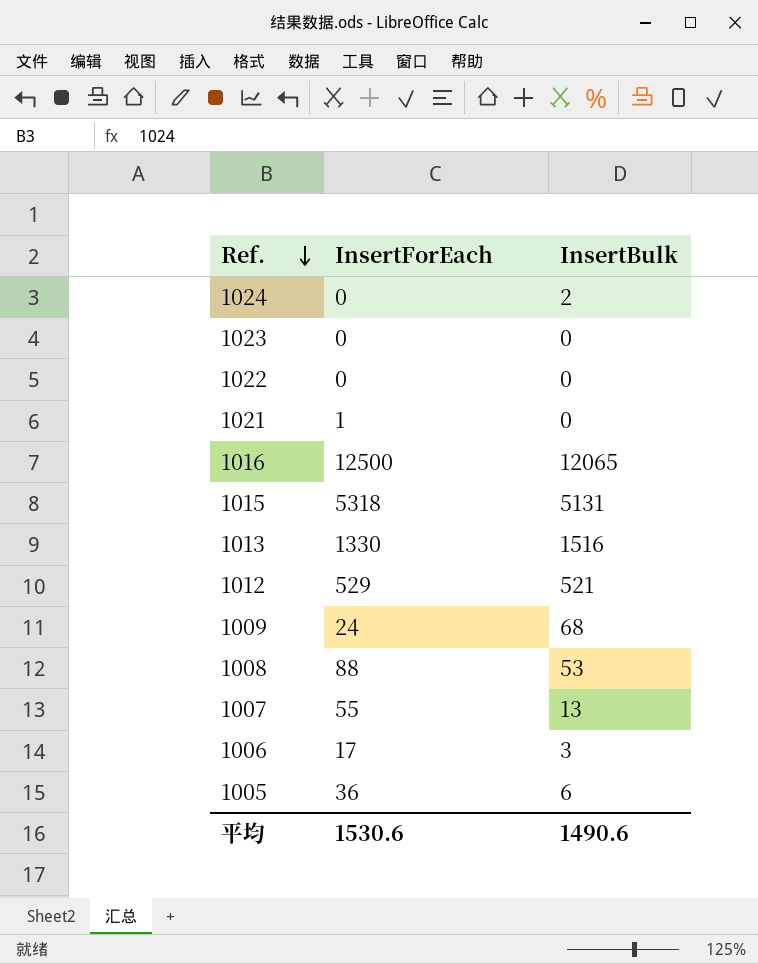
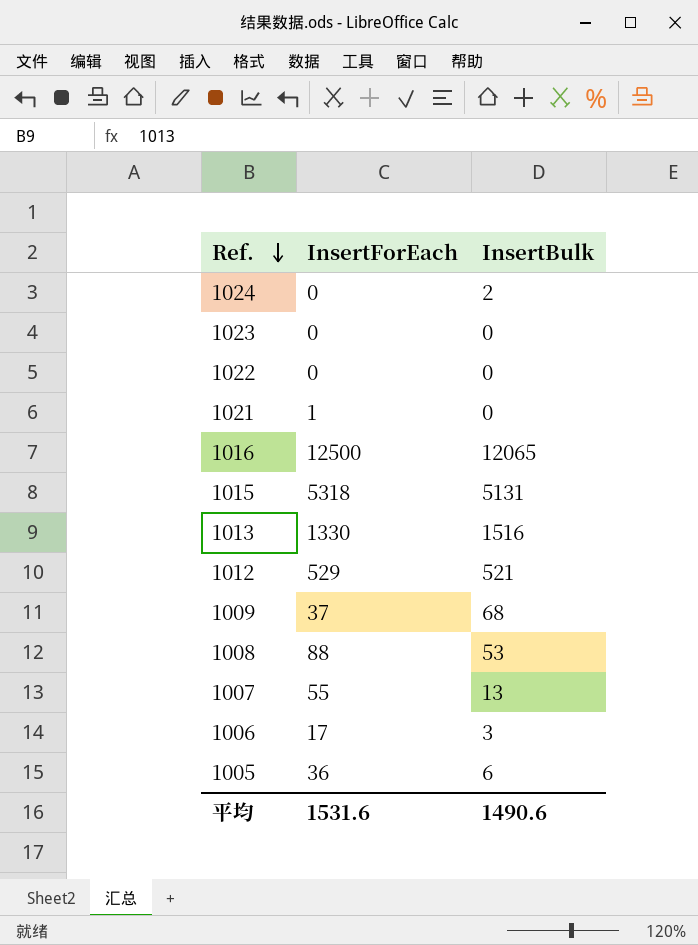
1009 | InsertForEach: 24 -> 37
平均 | InsertForEach: 1530.6 -> 1531.6

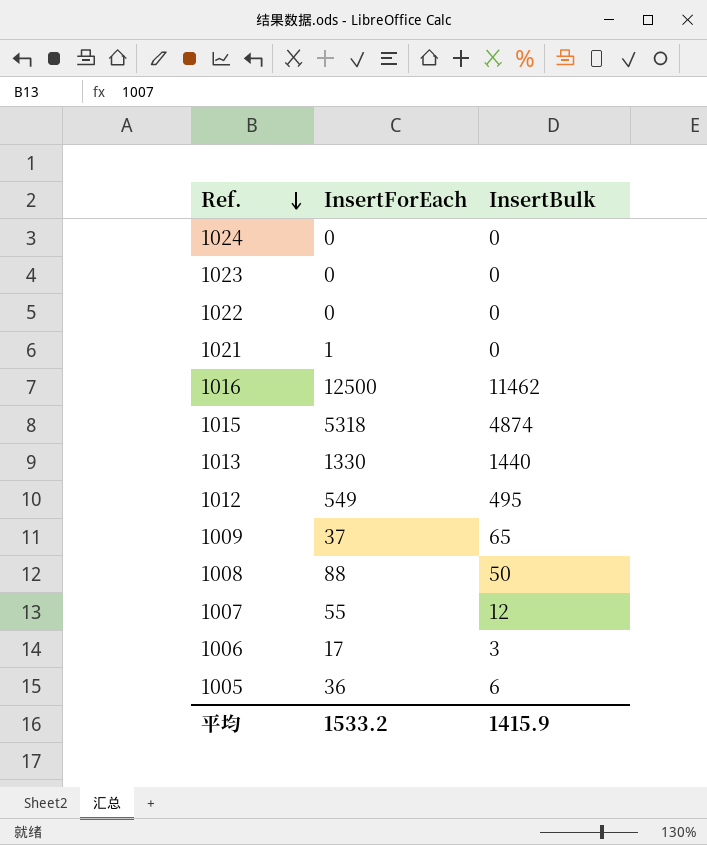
1024 | InsertBulk: 2 -> 0
1016 | InsertBulk: 12065 -> 11462
1015 | InsertBulk: 5131 -> 4874
1013 | InsertBulk: 1516 -> 1440
1012 | InsertForEach: 529 -> 549
1012 | InsertBulk: 521 -> 495
1009 | InsertBulk: 68 -> 65
1008 | InsertBulk: 53 -> 50
1007 | InsertBulk: 13 -> 12
平均 | InsertForEach: 1531.6 -> 1533.2
平均 | InsertBulk: 1490.6 -> 1415.9

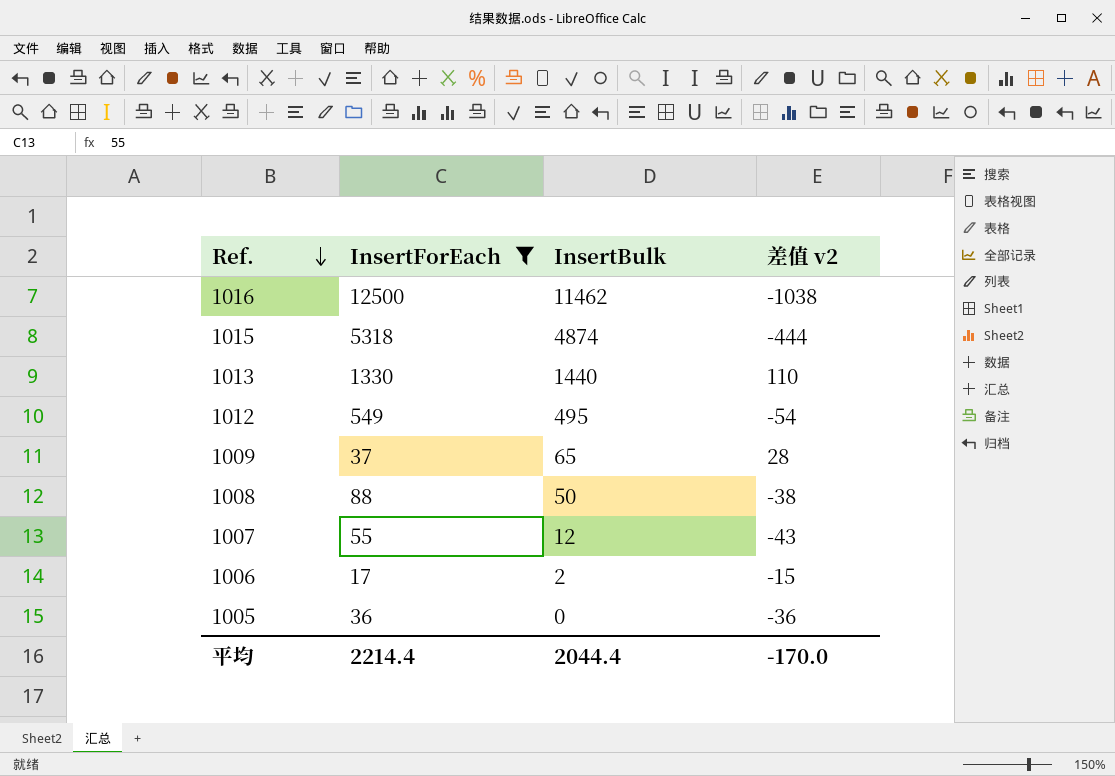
filter: none -> InsertForEach >= 17
column 差值 v2 | formula: none -> [InsertBulk] - [InsertForEach]
1006 | InsertBulk: 3 -> 2
1005 | InsertBulk: 6 -> 0
平均 | InsertForEach: 1533.2 -> 2214.4
平均 | InsertBulk: 1415.9 -> 2044.4

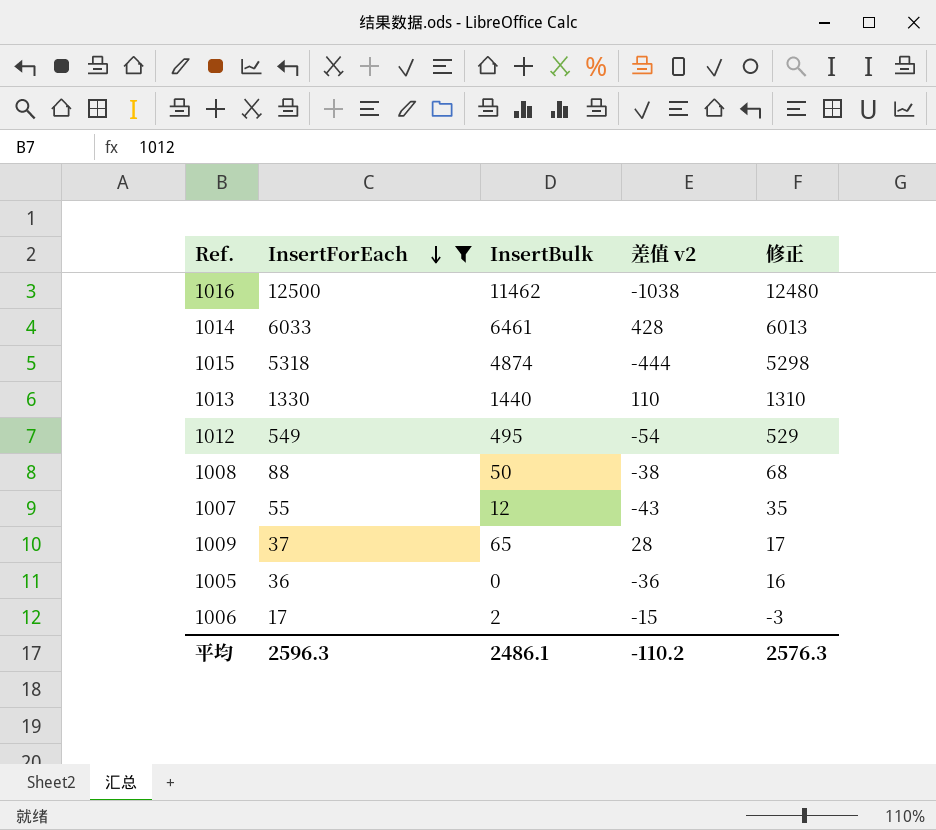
row order: Ref. descending -> InsertForEach descending
column 修正 | formula: none -> [InsertForEach] - 20
row 1014: none -> 6033 | 6461 | 428 | 6013
平均 | InsertForEach: 2214.4 -> 2596.3
平均 | InsertBulk: 2044.4 -> 2486.1
平均 | 差值 v2: -170.0 -> -110.2

